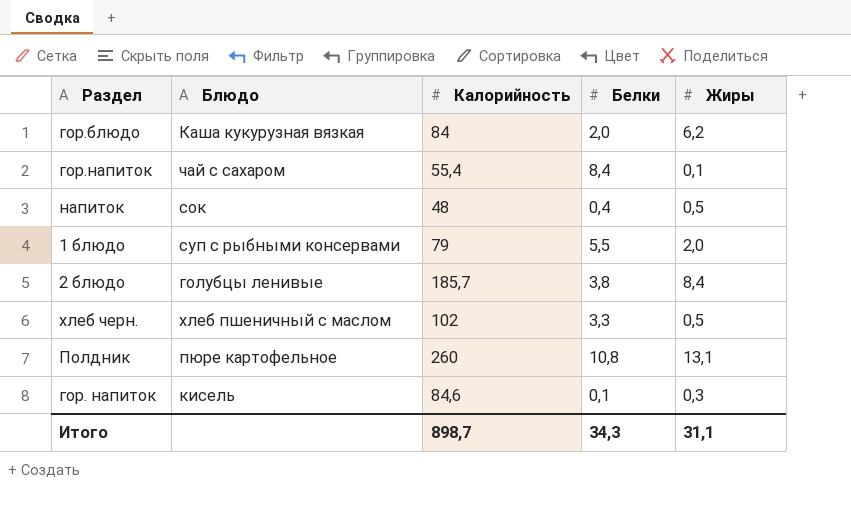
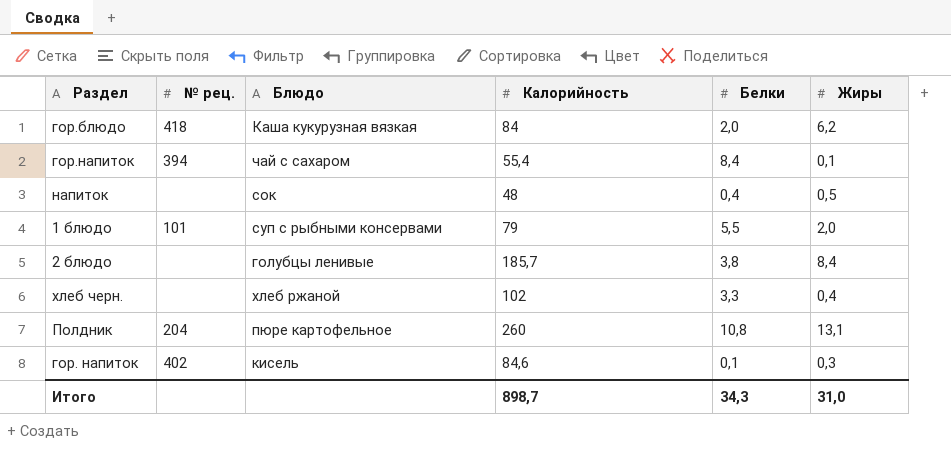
column № рец. | position: none -> 2
хлеб черн. | Блюдо: хлеб пшеничный с маслом -> хлеб ржаной
хлеб черн. | Жиры: 0,5 -> 0,4
Итого | Жиры: 31,1 -> 31,0

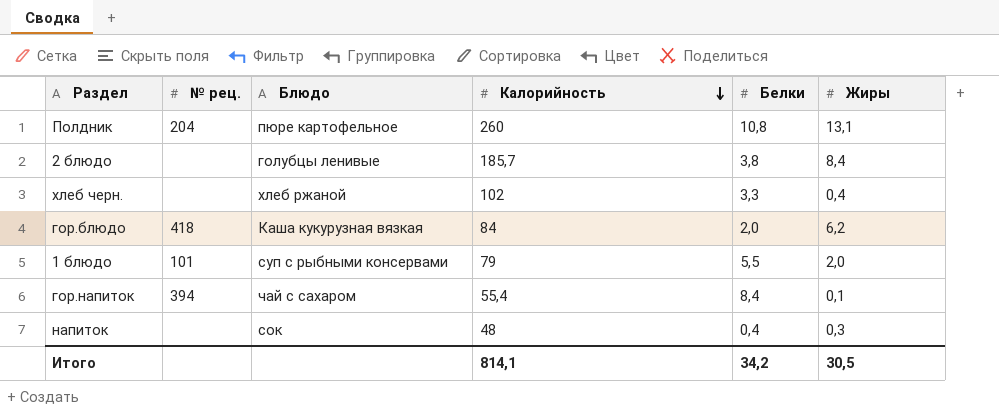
row order: none -> Калорийность descending
row гор. напиток: 402 | кисель | 84,6 | 0,1 | 0,3 -> none
напиток | Жиры: 0,5 -> 0,3
Итого | Калорийность: 898,7 -> 814,1
Итого | Белки: 34,3 -> 34,2
Итого | Жиры: 31,0 -> 30,5

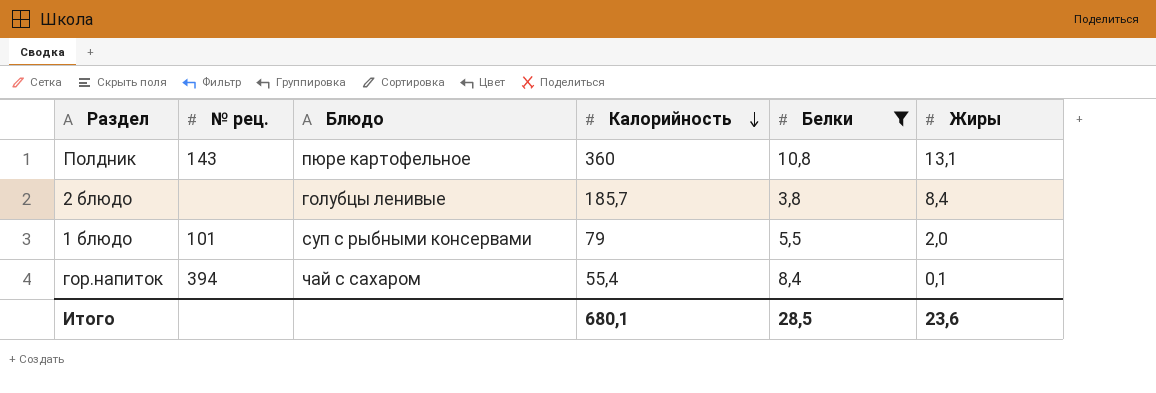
filter: none -> Белки >= 3,8
Полдник | № рец.: 204 -> 143
Полдник | Калорийность: 260 -> 360
Итого | Калорийность: 814,1 -> 680,1
Итого | Белки: 34,2 -> 28,5
Итого | Жиры: 30,5 -> 23,6

